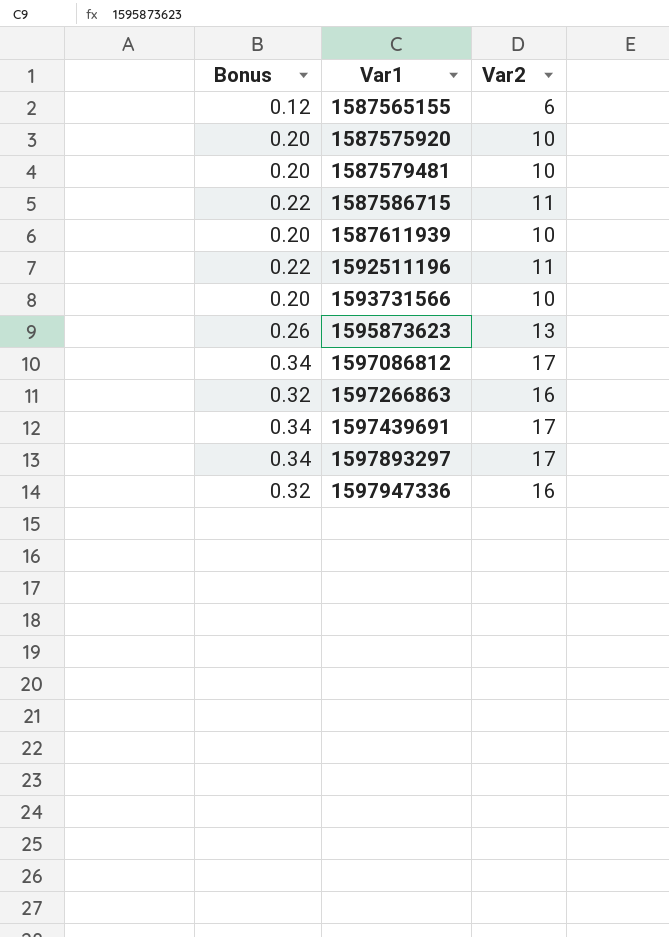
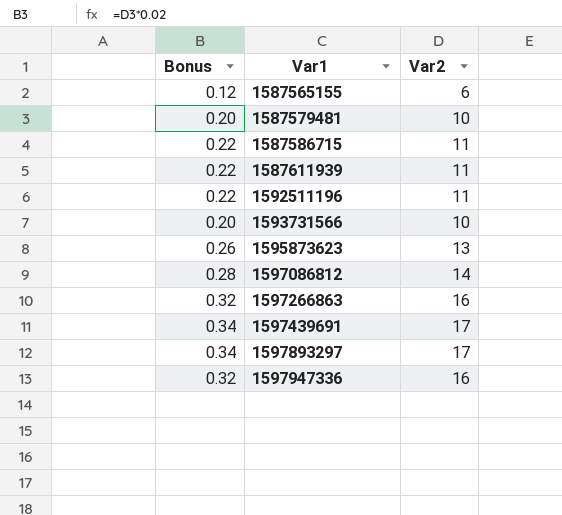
row 1587575920: 0.20 | 10 -> none
1587611939 | Bonus: 0.20 -> 0.22
1587611939 | Var2: 10 -> 11
1597086812 | Bonus: 0.34 -> 0.28
1597086812 | Var2: 17 -> 14

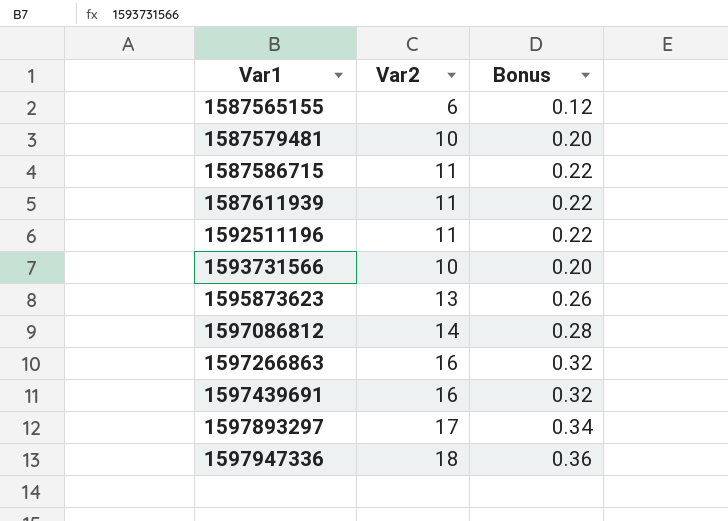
column Bonus | position: 1 -> 3
1597439691 | Var2: 17 -> 16
1597439691 | Bonus: 0.34 -> 0.32
1597947336 | Var2: 16 -> 18
1597947336 | Bonus: 0.32 -> 0.36

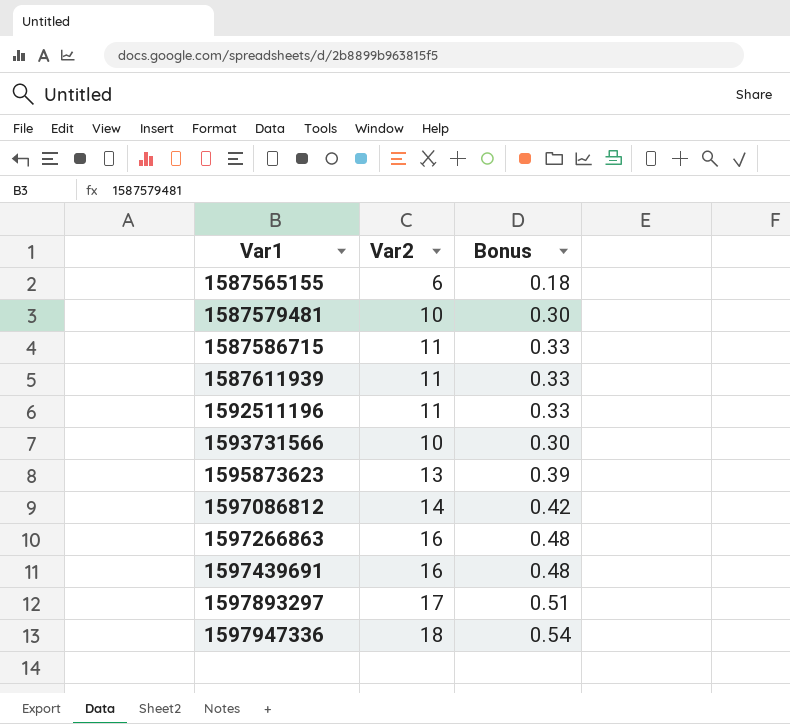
column Bonus | formula: [Var2] * 0.02 -> [Var2] * 0.03

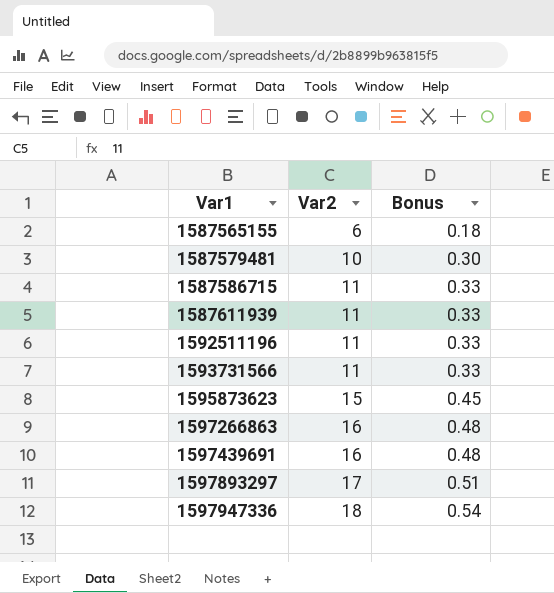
row 1597086812: 14 | 0.42 -> none
1593731566 | Var2: 10 -> 11
1593731566 | Bonus: 0.30 -> 0.33
1595873623 | Var2: 13 -> 15
1595873623 | Bonus: 0.39 -> 0.45

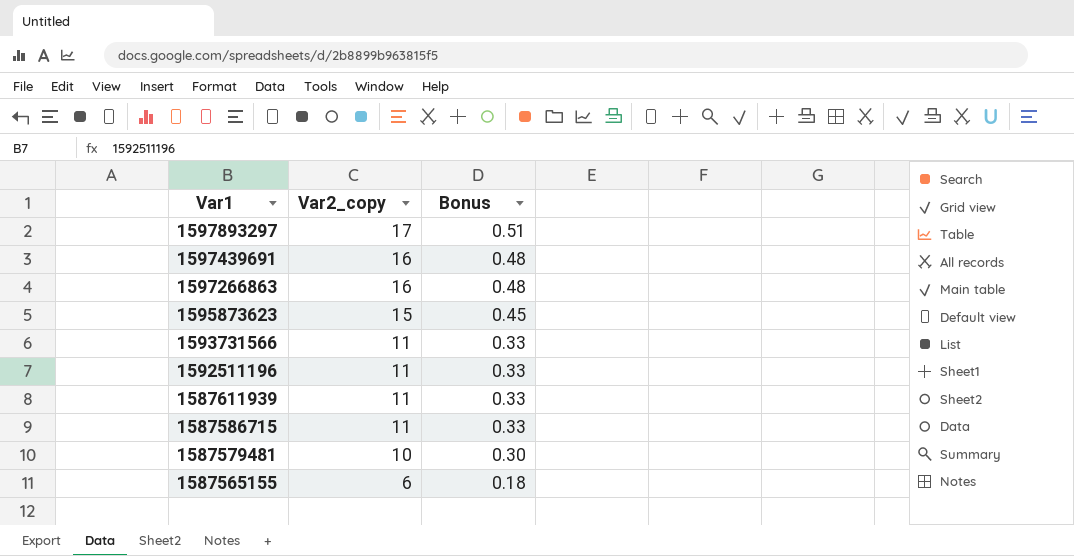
row order: Var1 ascending -> Var1 descending
column name: Var2 -> Var2_copy
row 1597947336: 18 | 0.54 -> none

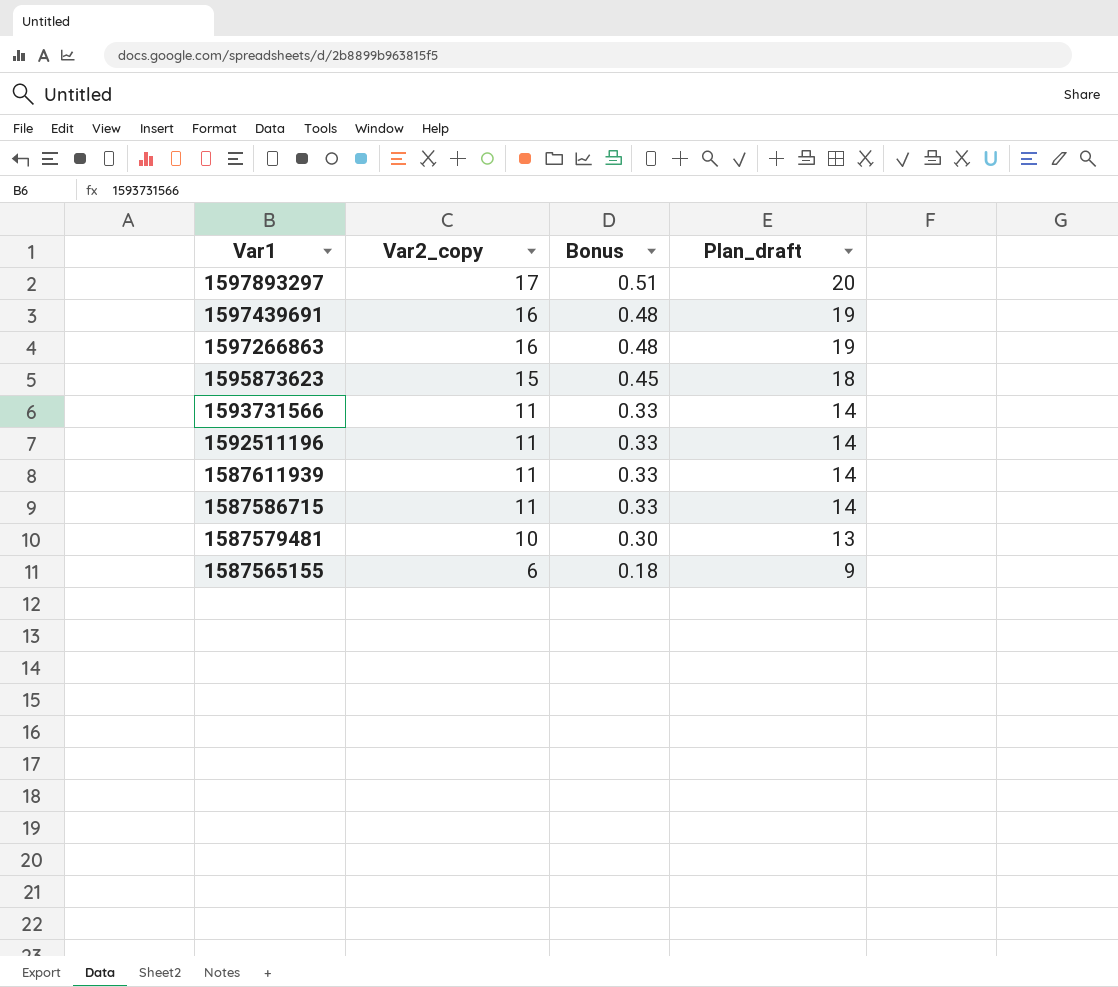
column Plan_draft | formula: none -> [Var2_copy] + 3

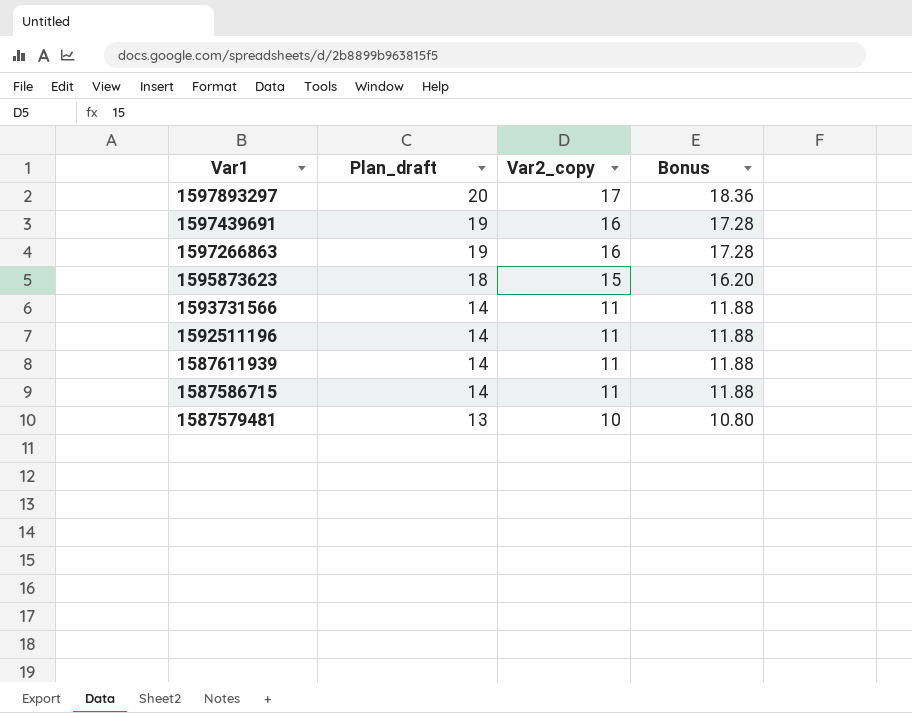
column Plan_draft | position: 4 -> 2
column Bonus | formula: [Var2_copy] * 0.03 -> [Var2_copy] * 1.08
row 1587565155: 6 | 0.18 | 9 -> none

